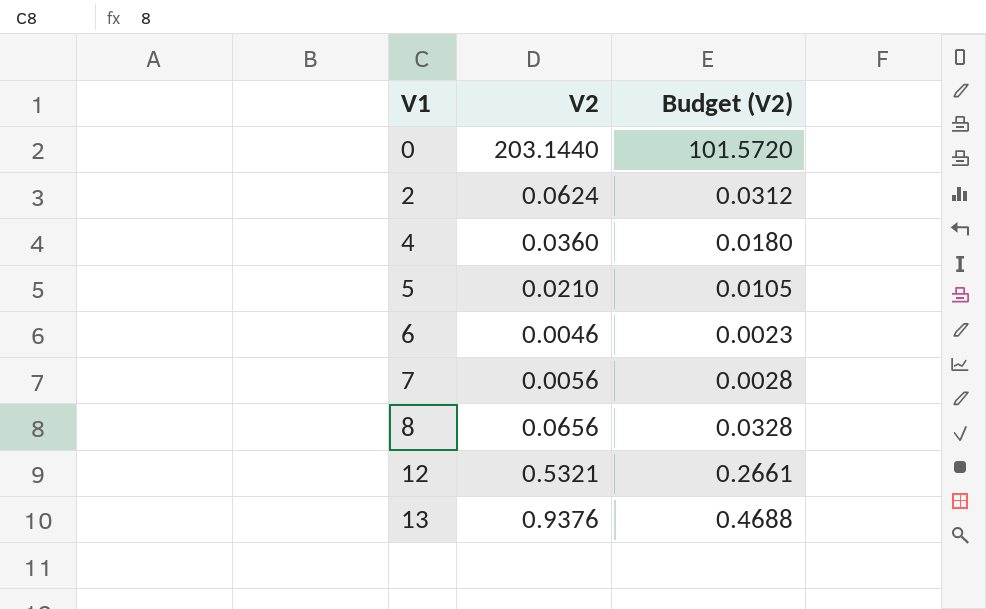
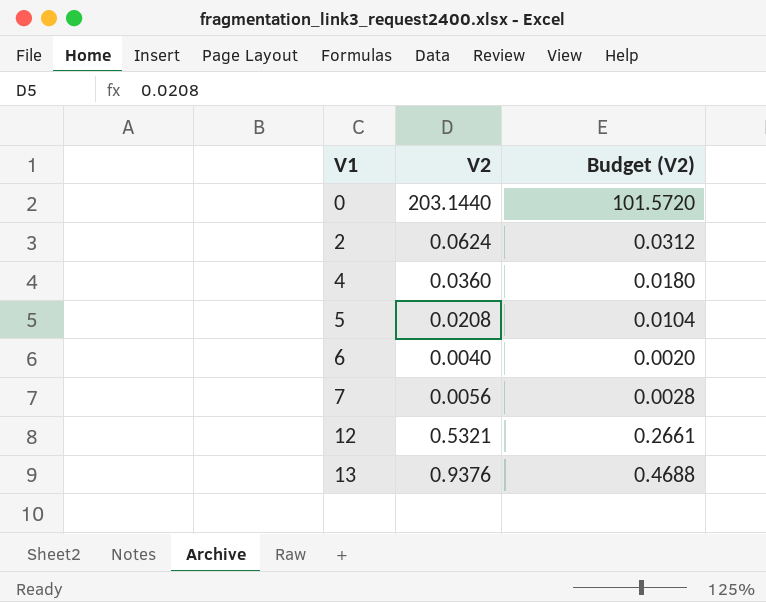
row 8: 0.0656 | 0.0328 -> none
5 | V2: 0.0210 -> 0.0208
5 | Budget (V2): 0.0105 -> 0.0104
6 | V2: 0.0046 -> 0.0040
6 | Budget (V2): 0.0023 -> 0.0020

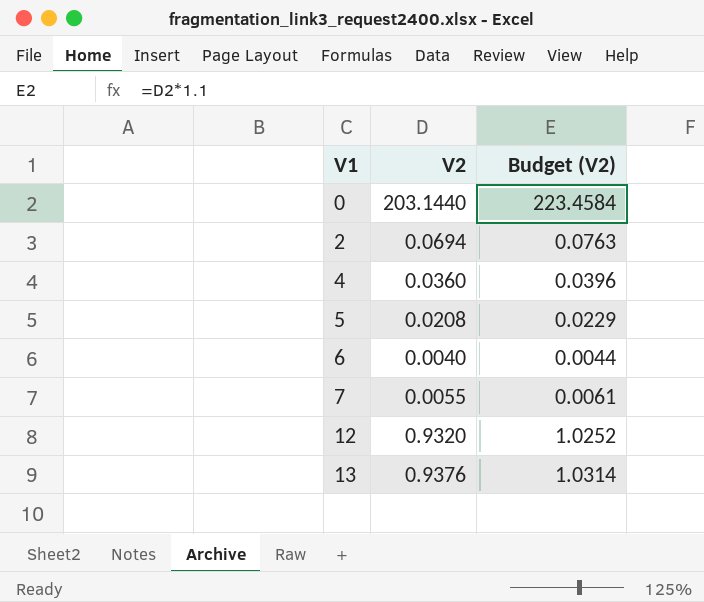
column Budget (V2) | formula: [V2] * 0.5 -> [V2] * 1.1
2 | V2: 0.0624 -> 0.0694
7 | V2: 0.0056 -> 0.0055
12 | V2: 0.5321 -> 0.9320

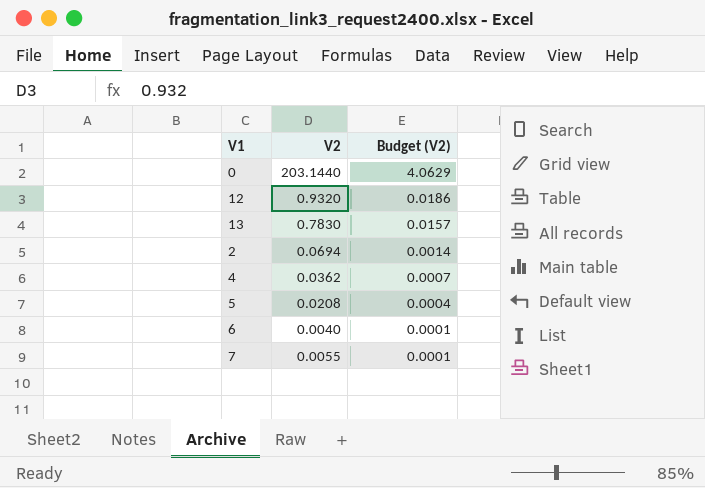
row order: V1 ascending -> Budget (V2) descending
column Budget (V2) | formula: [V2] * 1.1 -> [V2] * 0.02
13 | V2: 0.9376 -> 0.7830
4 | V2: 0.0360 -> 0.0362

